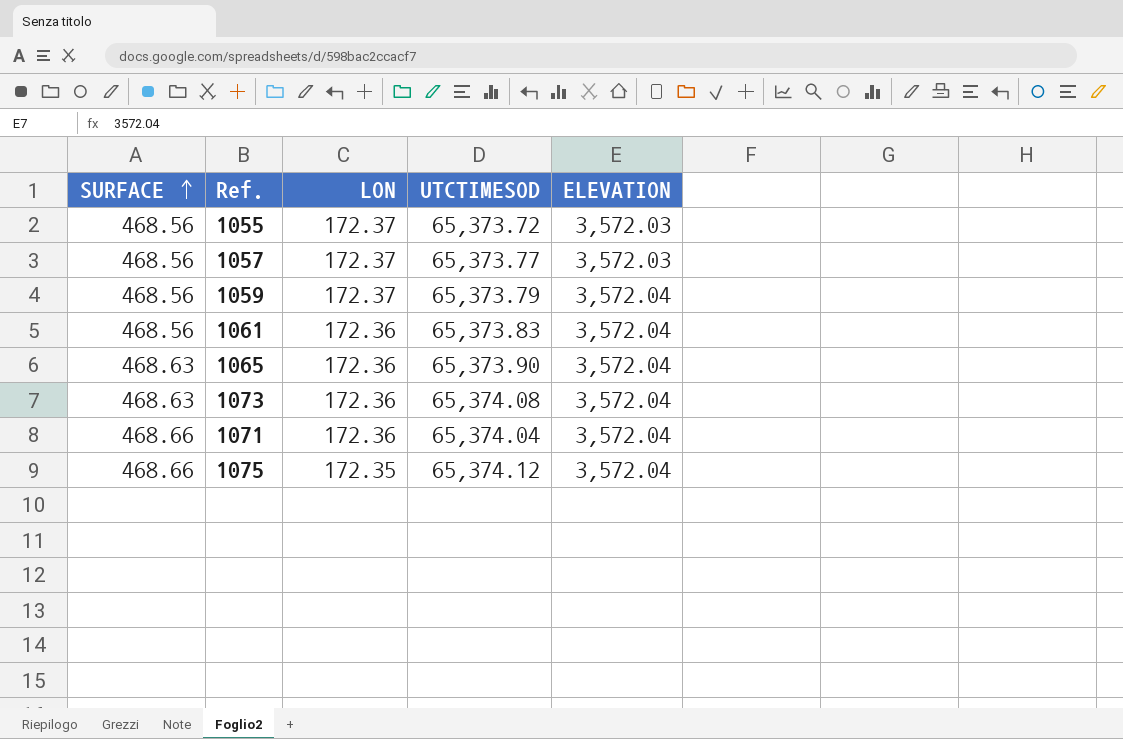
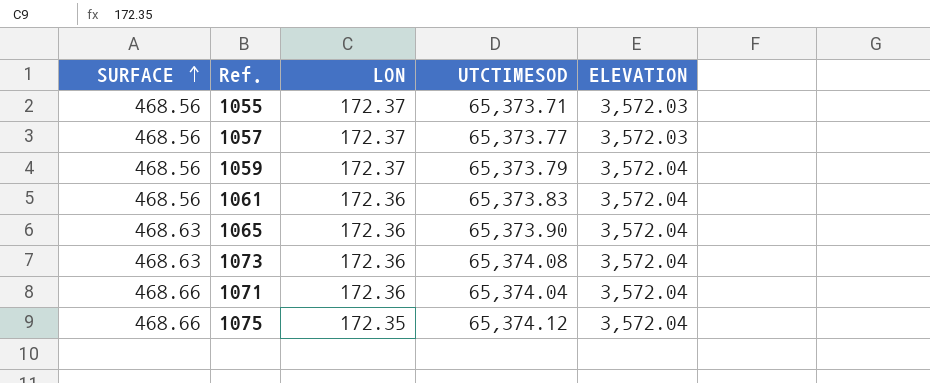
1055 | UTCTIMESOD: 65,373.72 -> 65,373.71

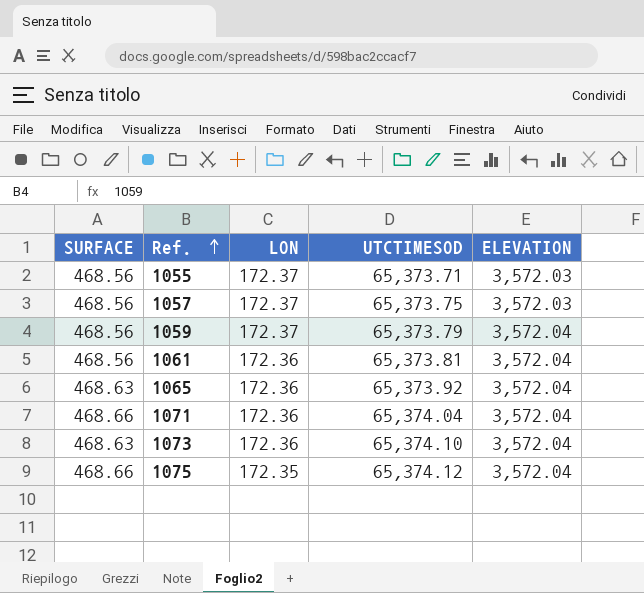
row order: SURFACE ascending -> Ref. ascending
1057 | UTCTIMESOD: 65,373.77 -> 65,373.75
1061 | UTCTIMESOD: 65,373.83 -> 65,373.81
1065 | UTCTIMESOD: 65,373.90 -> 65,373.92
1073 | UTCTIMESOD: 65,374.08 -> 65,374.10

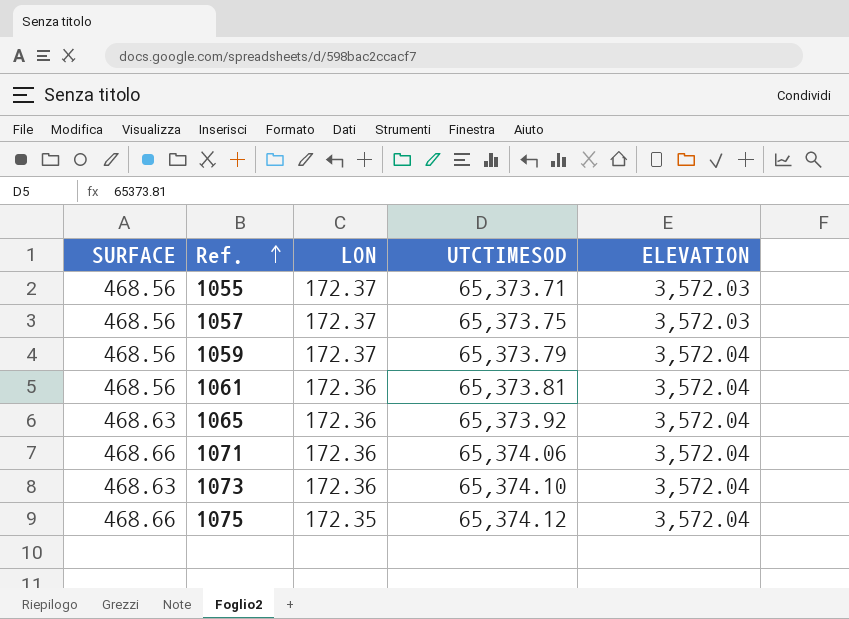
1071 | UTCTIMESOD: 65,374.04 -> 65,374.06

